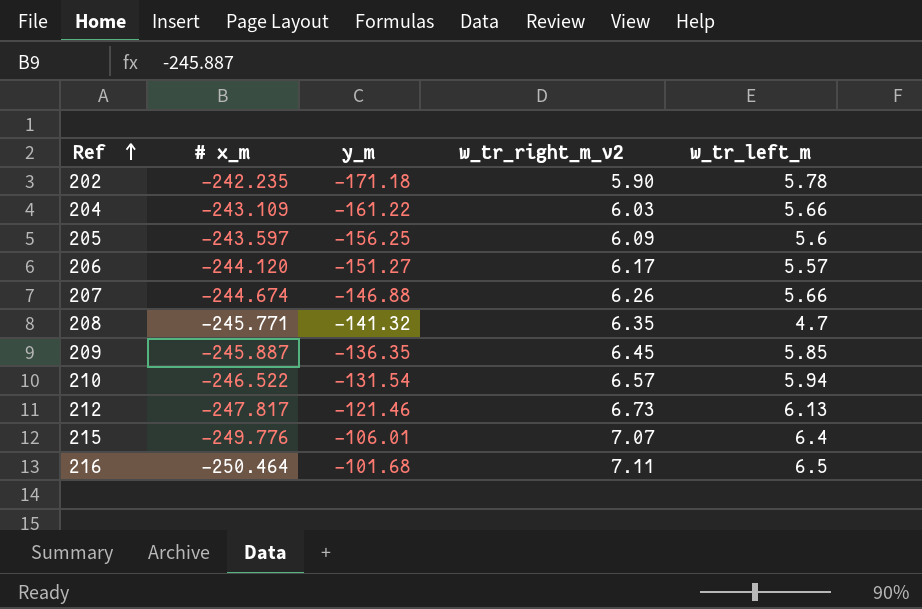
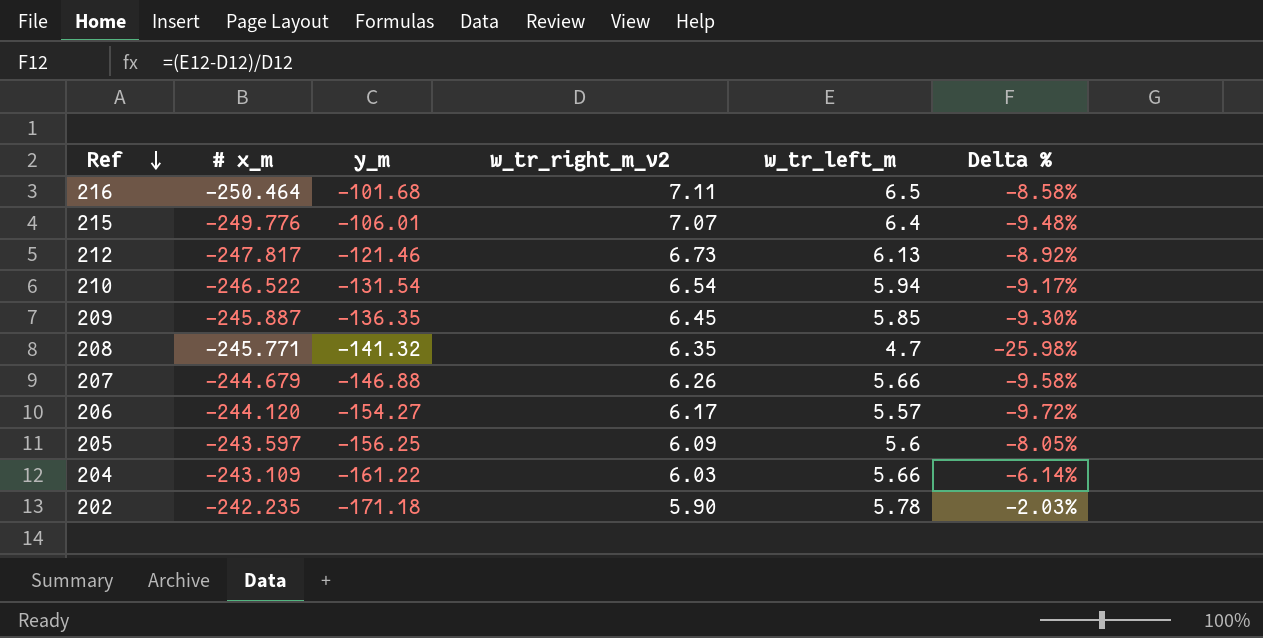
row order: Ref ascending -> Ref descending
column Delta % | formula: none -> ([w_tr_left_m] - [w_tr_right_m_v2]) / [w_tr_right_m_v2]
210 | w_tr_right_m_v2: 6.57 -> 6.54
207 | # x_m: -244.674 -> -244.679
206 | y_m: -151.27 -> -154.27

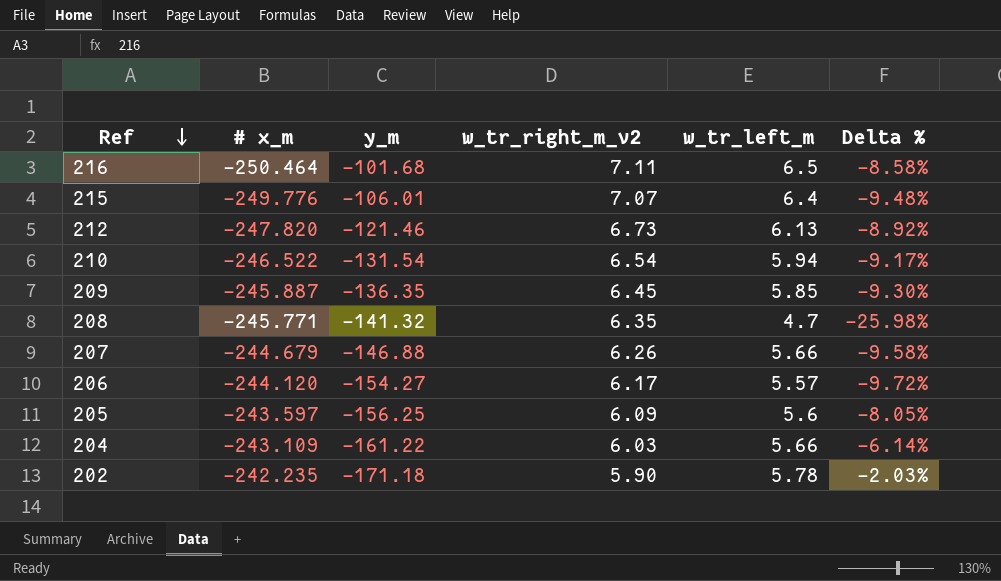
212 | # x_m: -247.817 -> -247.820

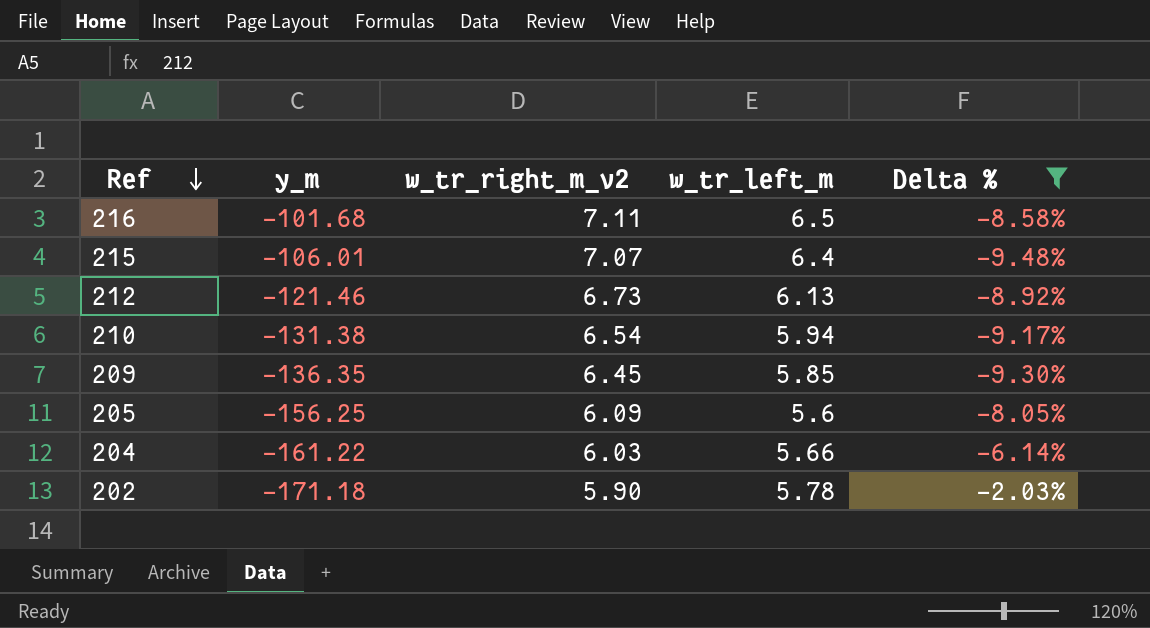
filter: none -> Delta % >= -9.48%
column # x_m | position: 2 -> none
210 | y_m: -131.54 -> -131.38

